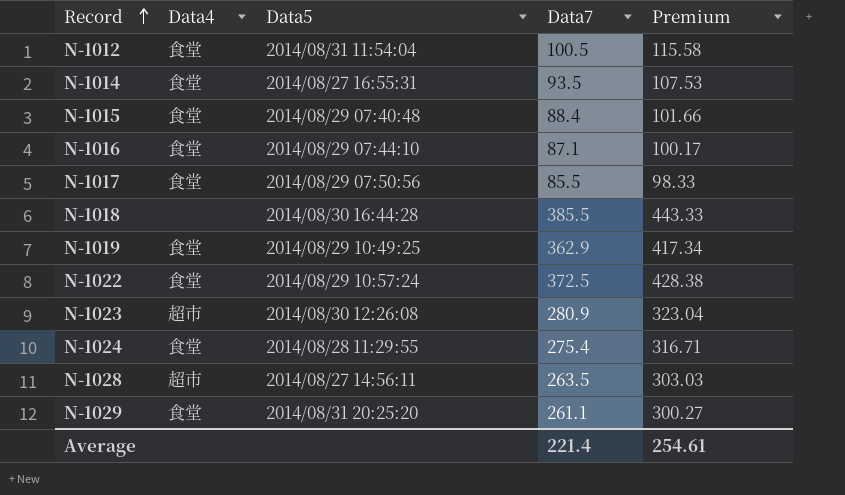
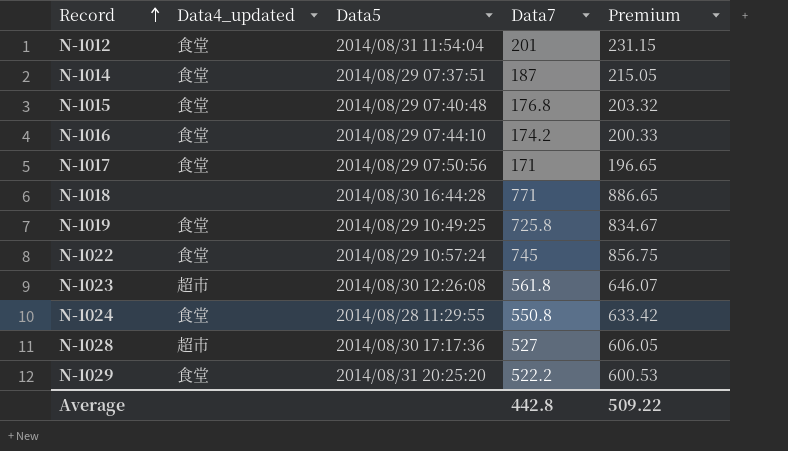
column name: Data4 -> Data4_updated
N-1012 | Data7: 100.5 -> 201
N-1012 | Premium: 115.58 -> 231.15
N-1014 | Data5: 2014/08/27 16:55:31 -> 2014/08/29 07:37:51
N-1014 | Data7: 93.5 -> 187
N-1014 | Premium: 107.53 -> 215.05
N-1015 | Data7: 88.4 -> 176.8
N-1015 | Premium: 101.66 -> 203.32
N-1016 | Data7: 87.1 -> 174.2
N-1016 | Premium: 100.17 -> 200.33
N-1017 | Data7: 85.5 -> 171
N-1017 | Premium: 98.33 -> 196.65
N-1018 | Data7: 385.5 -> 771
N-1018 | Premium: 443.33 -> 886.65
N-1019 | Data7: 362.9 -> 725.8
N-1019 | Premium: 417.34 -> 834.67
N-1022 | Data7: 372.5 -> 745
N-1022 | Premium: 428.38 -> 856.75
N-1023 | Data7: 280.9 -> 561.8
N-1023 | Premium: 323.04 -> 646.07
N-1024 | Data7: 275.4 -> 550.8
N-1024 | Premium: 316.71 -> 633.42
N-1028 | Data5: 2014/08/27 14:56:11 -> 2014/08/30 17:17:36
N-1028 | Data7: 263.5 -> 527
N-1028 | Premium: 303.03 -> 606.05
N-1029 | Data7: 261.1 -> 522.2
N-1029 | Premium: 300.27 -> 600.53
Average | Data7: 221.4 -> 442.8
Average | Premium: 254.61 -> 509.22

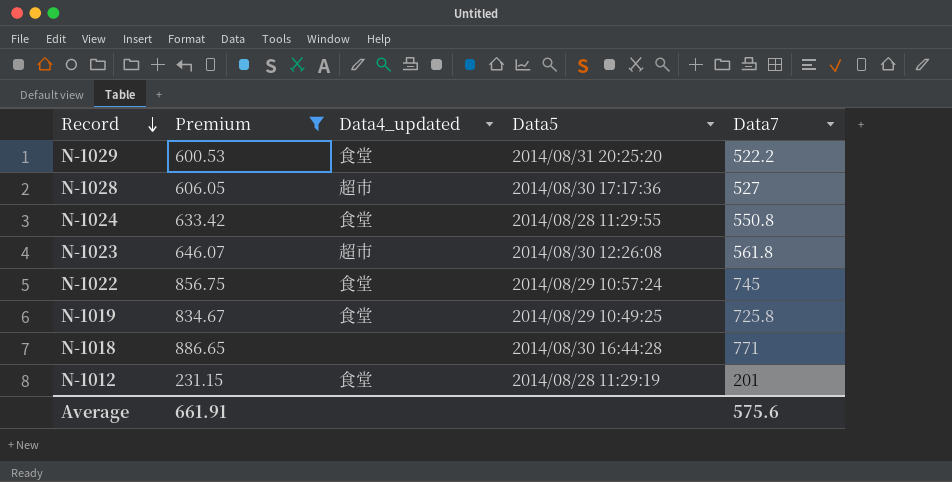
filter: none -> Premium >= 231.15
row order: Record ascending -> Record descending
column Premium | position: 5 -> 2
N-1012 | Data5: 2014/08/31 11:54:04 -> 2014/08/28 11:29:19
Average | Premium: 509.22 -> 661.91
Average | Data7: 442.8 -> 575.6

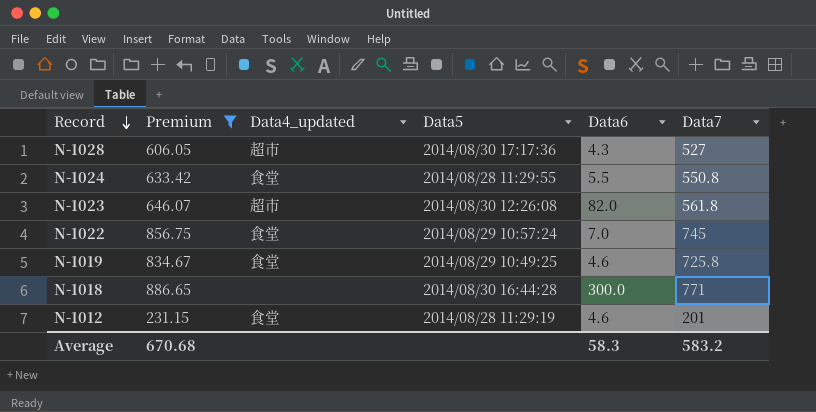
column Data6 | position: none -> 5
row N-1029: 600.53 | 食堂 | 2014/08/31 20:25:20 | 522.2 -> none
Average | Premium: 661.91 -> 670.68
Average | Data7: 575.6 -> 583.2

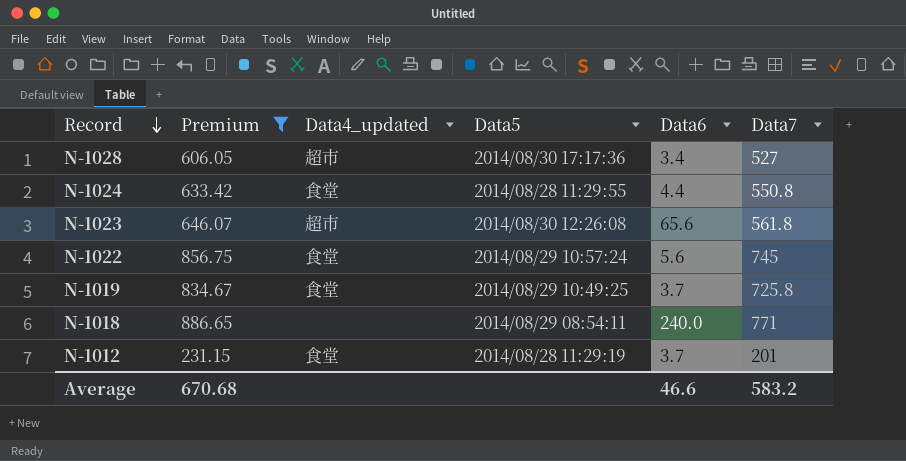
N-1028 | Data6: 4.3 -> 3.4
N-1024 | Data6: 5.5 -> 4.4
N-1023 | Data6: 82.0 -> 65.6
N-1022 | Data6: 7.0 -> 5.6
N-1019 | Data6: 4.6 -> 3.7
N-1018 | Data5: 2014/08/30 16:44:28 -> 2014/08/29 08:54:11
N-1018 | Data6: 300.0 -> 240.0
N-1012 | Data6: 4.6 -> 3.7
Average | Data6: 58.3 -> 46.6

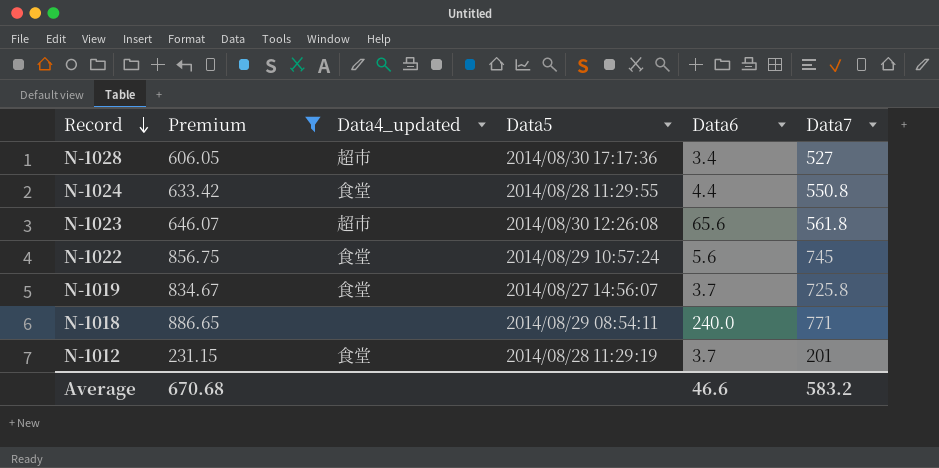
N-1019 | Data5: 2014/08/29 10:49:25 -> 2014/08/27 14:56:07

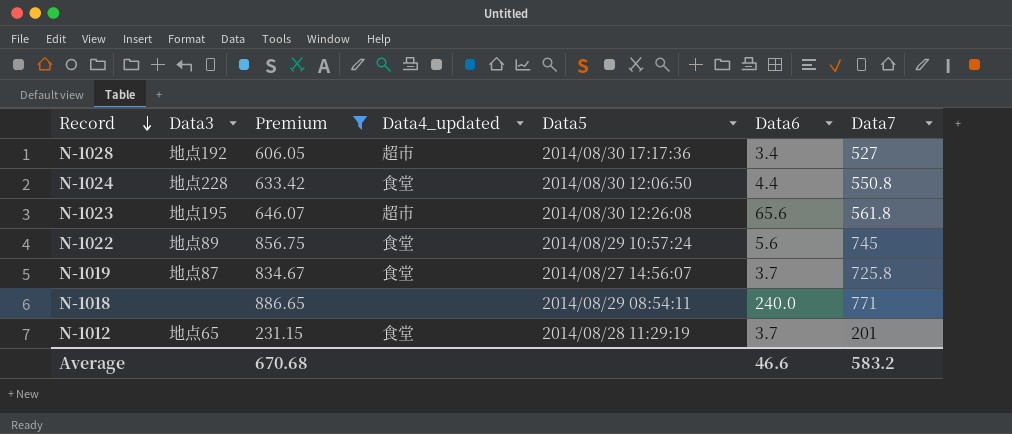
column Data3 | position: none -> 2
N-1024 | Data5: 2014/08/28 11:29:55 -> 2014/08/30 12:06:50

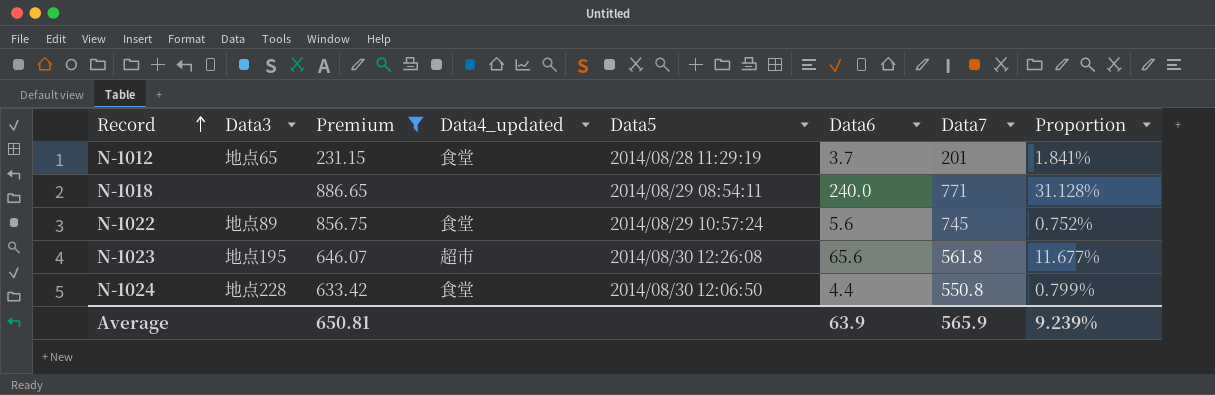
row order: Record descending -> Record ascending
column Proportion | formula: none -> [Data6] / [Data7]
row N-1028: 地点192 | 606.05 | 超市 | 2014/08/30 17:17:36 | 3.4 | 527 -> none
row N-1019: 地点87 | 834.67 | 食堂 | 2014/08/27 14:56:07 | 3.7 | 725.8 -> none
Average | Premium: 670.68 -> 650.81
Average | Data6: 46.6 -> 63.9
Average | Data7: 583.2 -> 565.9

